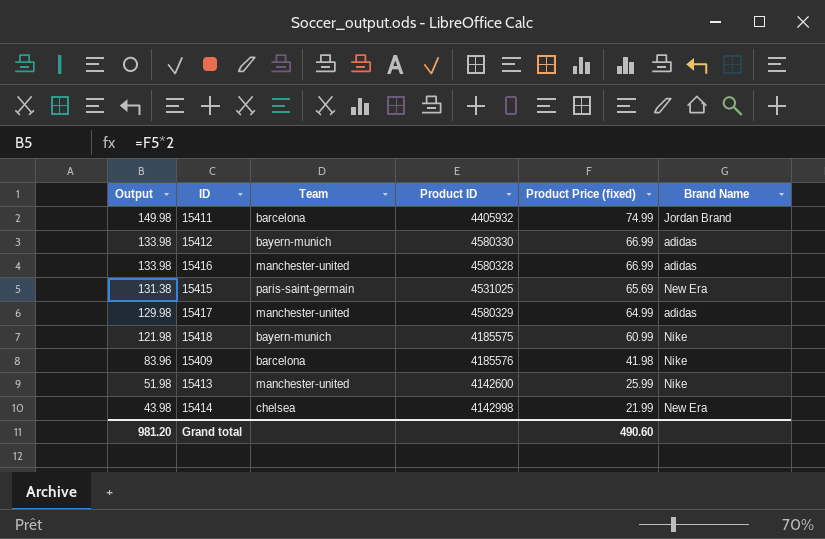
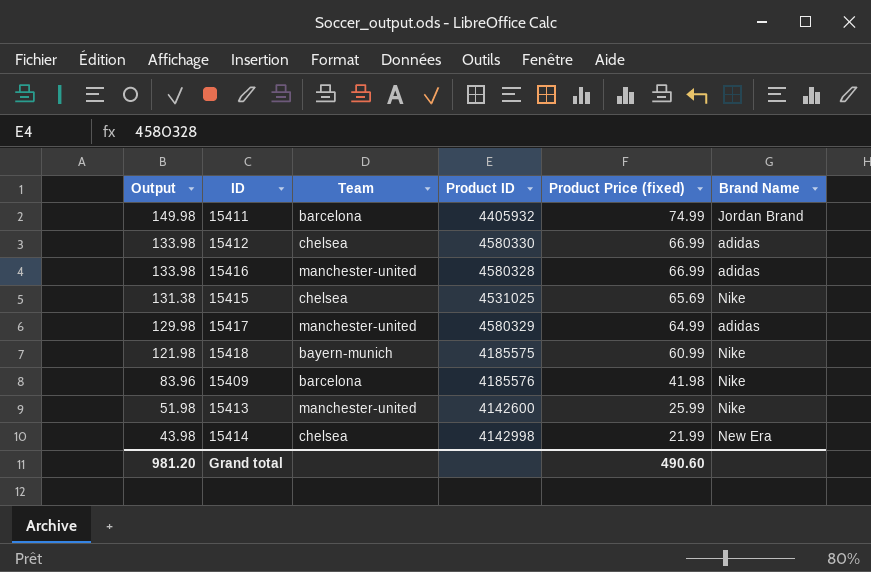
15412 | Team: bayern-munich -> chelsea
15415 | Team: paris-saint-germain -> chelsea
15415 | Brand Name: New Era -> Nike

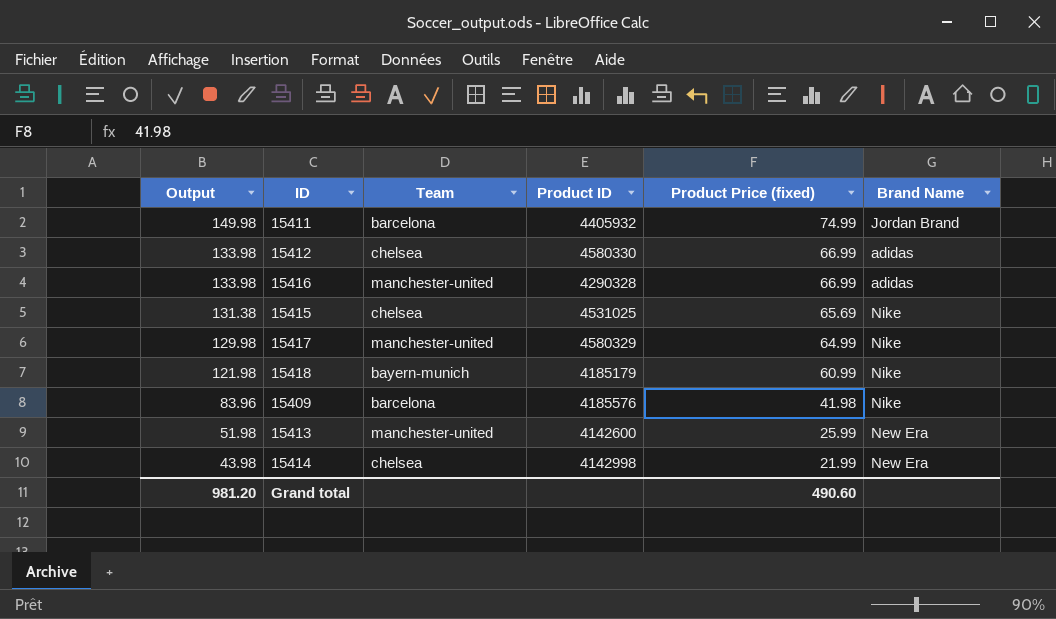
15416 | Product ID: 4580328 -> 4290328
15417 | Brand Name: adidas -> Nike
15418 | Product ID: 4185575 -> 4185179
15413 | Brand Name: Nike -> New Era

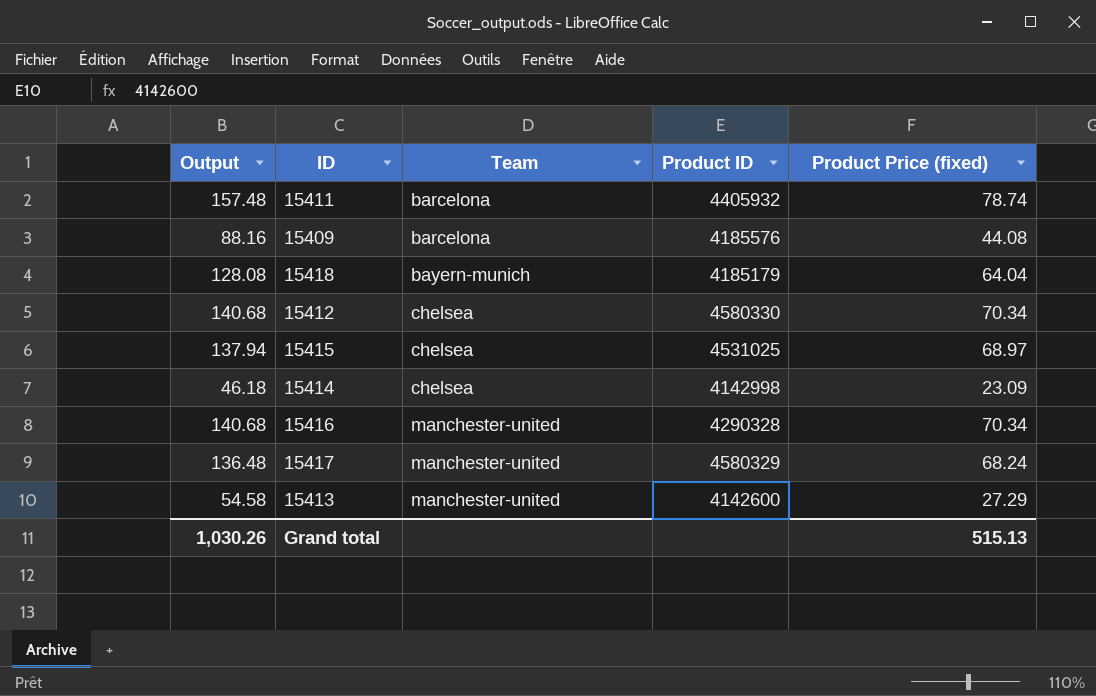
row order: Output descending -> Team ascending
column Brand Name | position: 6 -> none
15411 | Output: 149.98 -> 157.48
15411 | Product Price (fixed): 74.99 -> 78.74
15409 | Output: 83.96 -> 88.16
15409 | Product Price (fixed): 41.98 -> 44.08
15418 | Output: 121.98 -> 128.08
15418 | Product Price (fixed): 60.99 -> 64.04
15412 | Output: 133.98 -> 140.68
15412 | Product Price (fixed): 66.99 -> 70.34
15415 | Output: 131.38 -> 137.94
15415 | Product Price (fixed): 65.69 -> 68.97
15414 | Output: 43.98 -> 46.18
15414 | Product Price (fixed): 21.99 -> 23.09
15416 | Output: 133.98 -> 140.68
15416 | Product Price (fixed): 66.99 -> 70.34
15417 | Output: 129.98 -> 136.48
15417 | Product Price (fixed): 64.99 -> 68.24
15413 | Output: 51.98 -> 54.58
15413 | Product Price (fixed): 25.99 -> 27.29
Grand total | Output: 981.20 -> 1,030.26
Grand total | Product Price (fixed): 490.60 -> 515.13

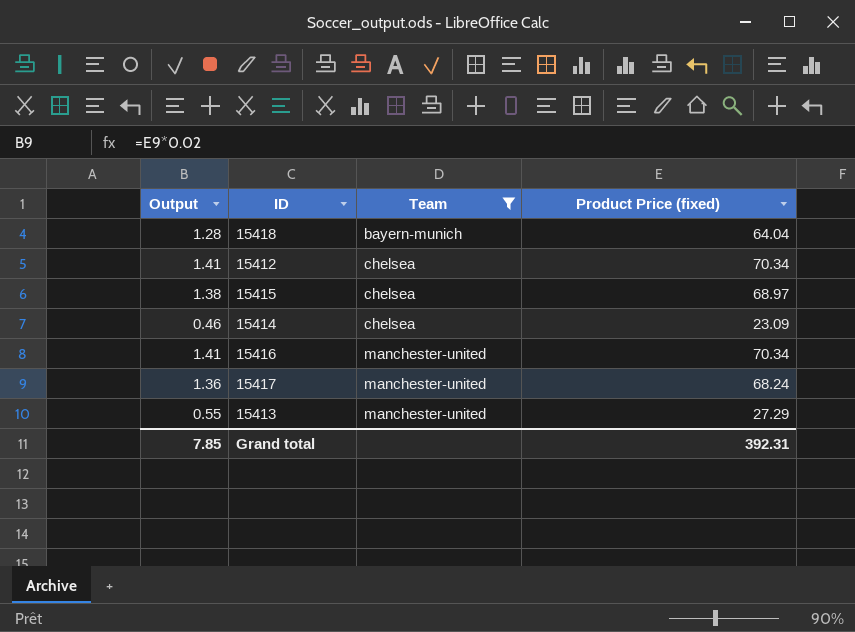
filter: none -> Team != barcelona
column Product ID | position: 4 -> none
column Output | formula: [Product Price (fixed)] * 2 -> [Product Price (fixed)] * 0.02
Grand total | Output: 1,030.26 -> 7.85
Grand total | Product Price (fixed): 515.13 -> 392.31

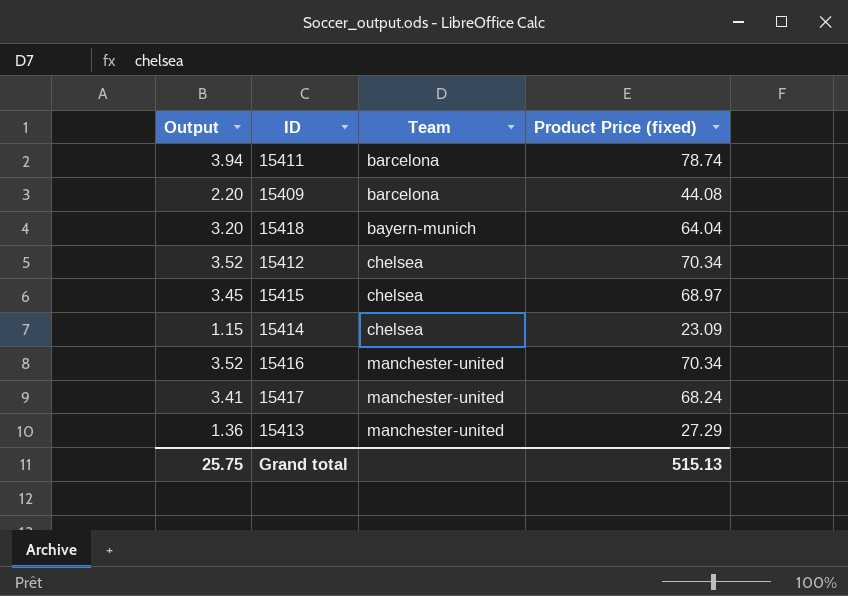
filter: Team != barcelona -> none
column Output | formula: [Product Price (fixed)] * 0.02 -> [Product Price (fixed)] * 0.05
Grand total | Output: 7.85 -> 25.75
Grand total | Product Price (fixed): 392.31 -> 515.13

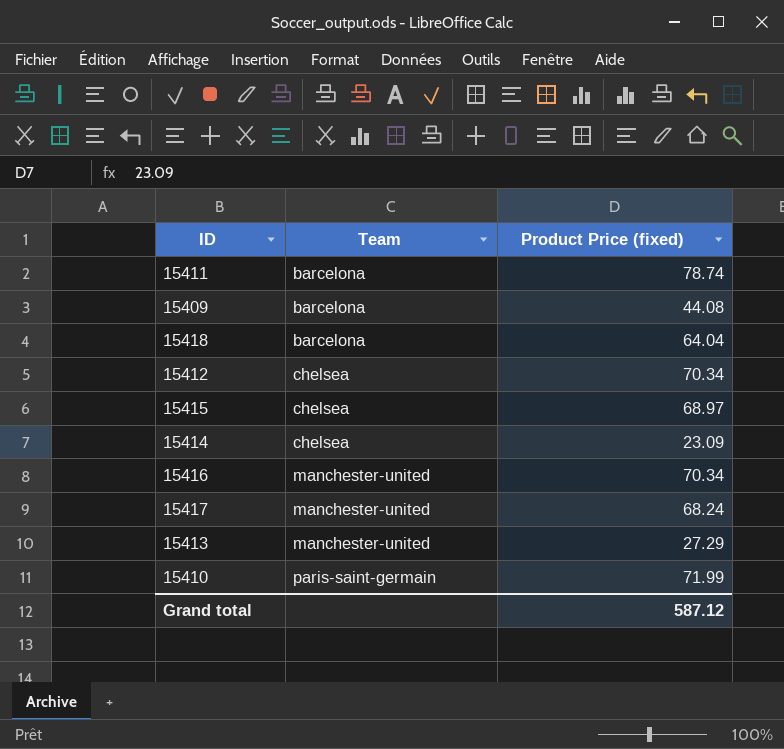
column Output | formula: [Product Price (fixed)] * 0.05 -> none
15418 | Team: bayern-munich -> barcelona
row 15410: none -> paris-saint-germain | 71.99
Grand total | Product Price (fixed): 515.13 -> 587.12

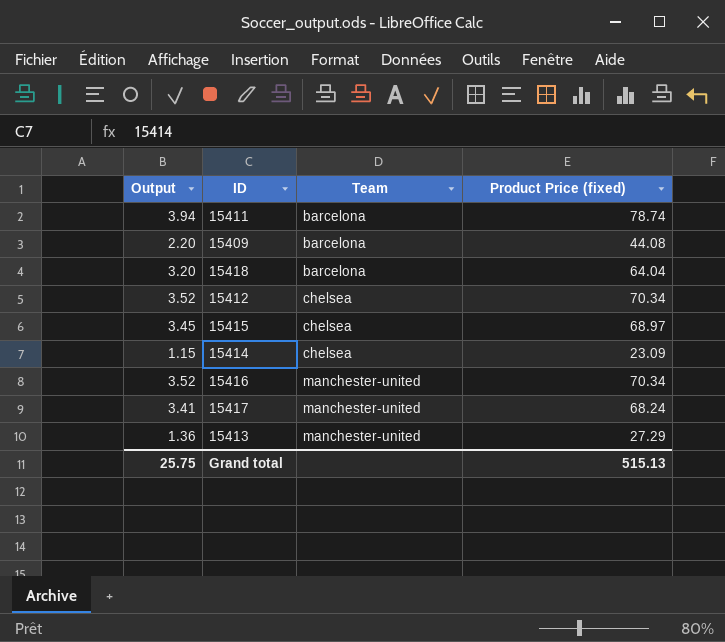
column Output | formula: none -> [Product Price (fixed)] * 0.05
row 15410: paris-saint-germain | 71.99 -> none
Grand total | Product Price (fixed): 587.12 -> 515.13

